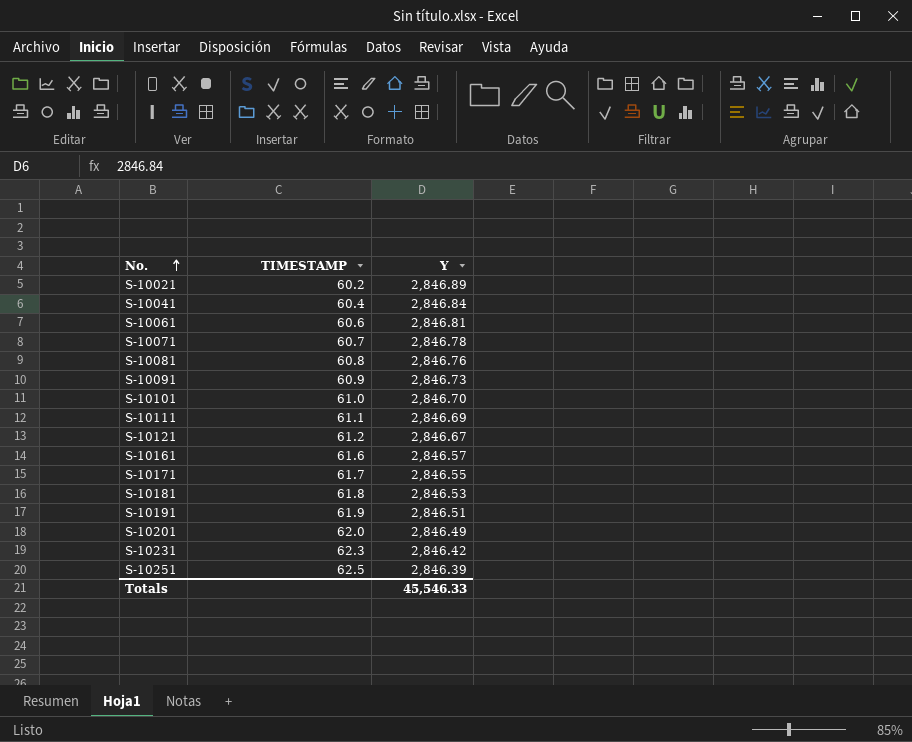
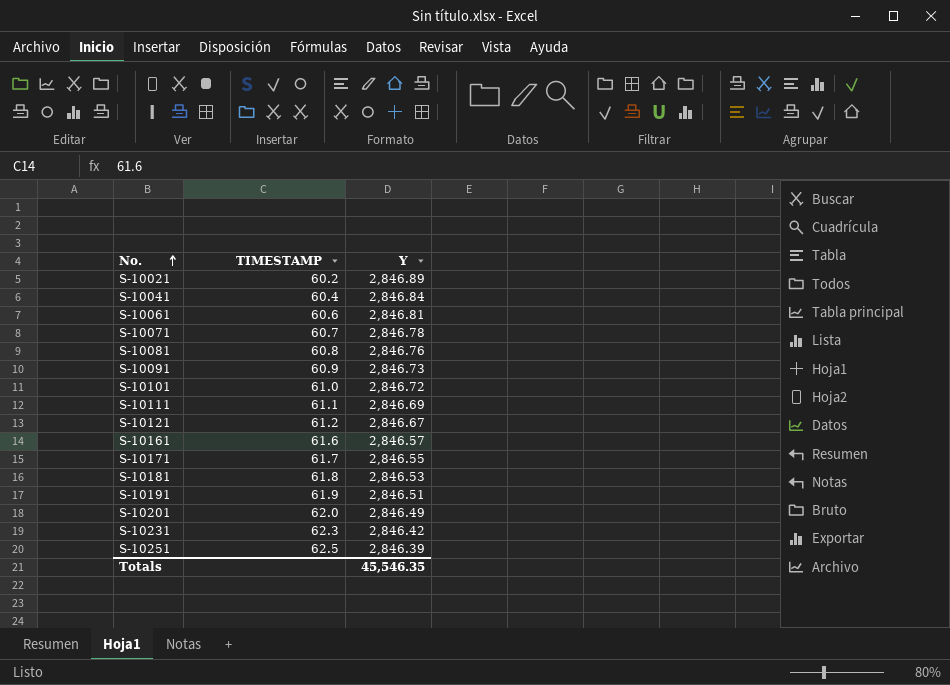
S-10101 | Y: 2,846.70 -> 2,846.72
Totals | Y: 45,546.33 -> 45,546.35

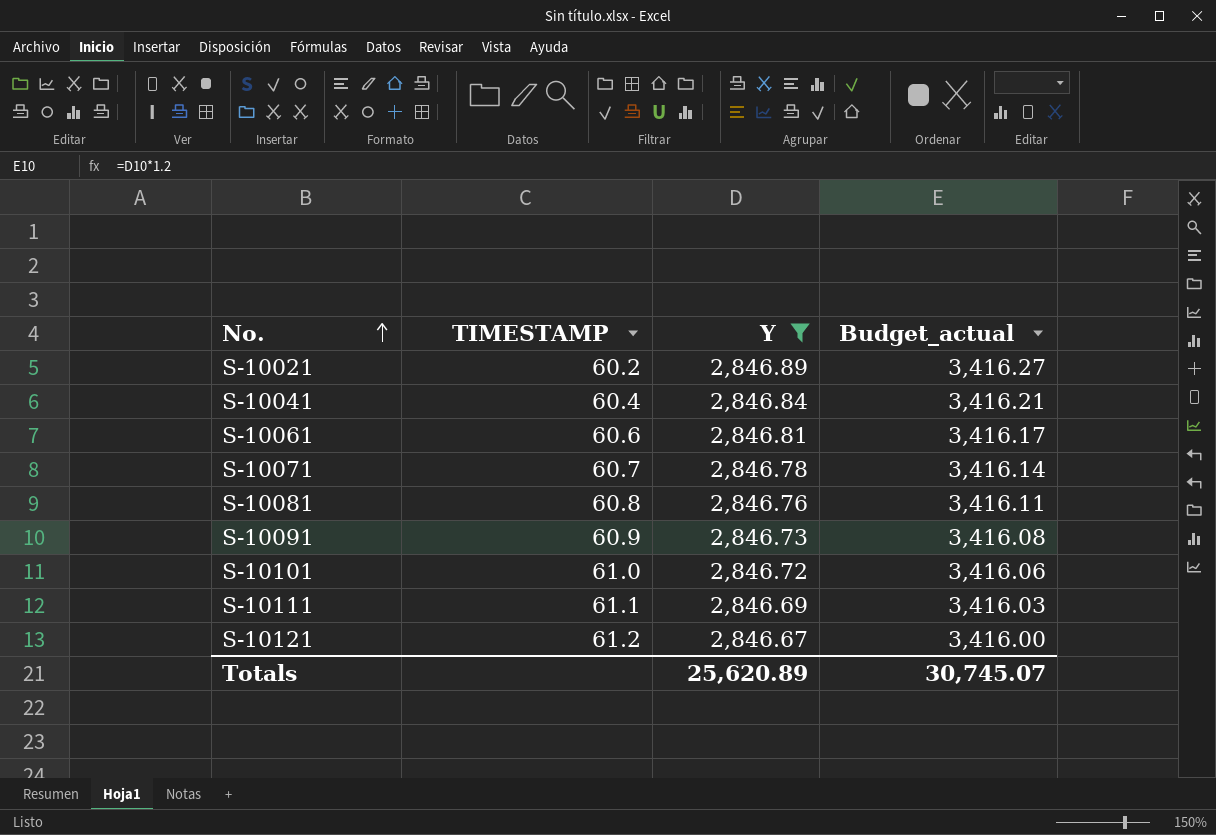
filter: none -> Y >= 2,846.67
column Budget_actual | formula: none -> [Y] * 1.2
Totals | Y: 45,546.35 -> 25,620.89

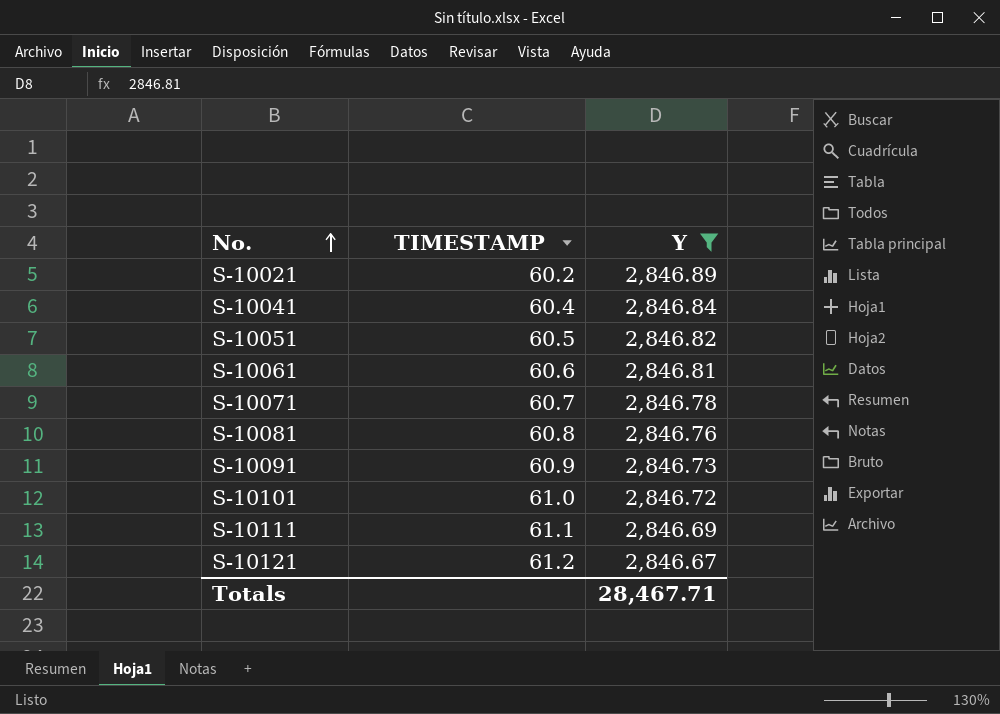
column Budget_actual | formula: [Y] * 1.2 -> none
row S-10051: none -> 60.5 | 2,846.82
Totals | Y: 25,620.89 -> 28,467.71

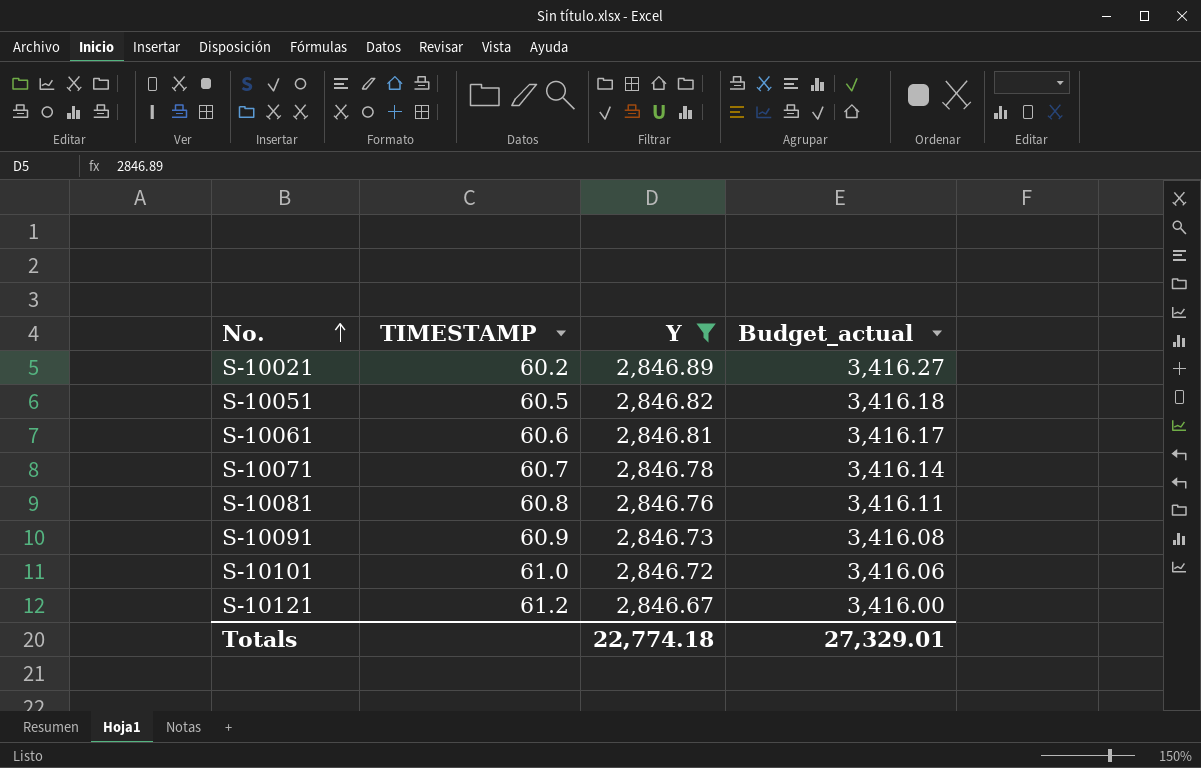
column Budget_actual | formula: none -> [Y] * 1.2
row S-10041: 60.4 | 2,846.84 -> none
row S-10111: 61.1 | 2,846.69 -> none
Totals | Y: 28,467.71 -> 22,774.18

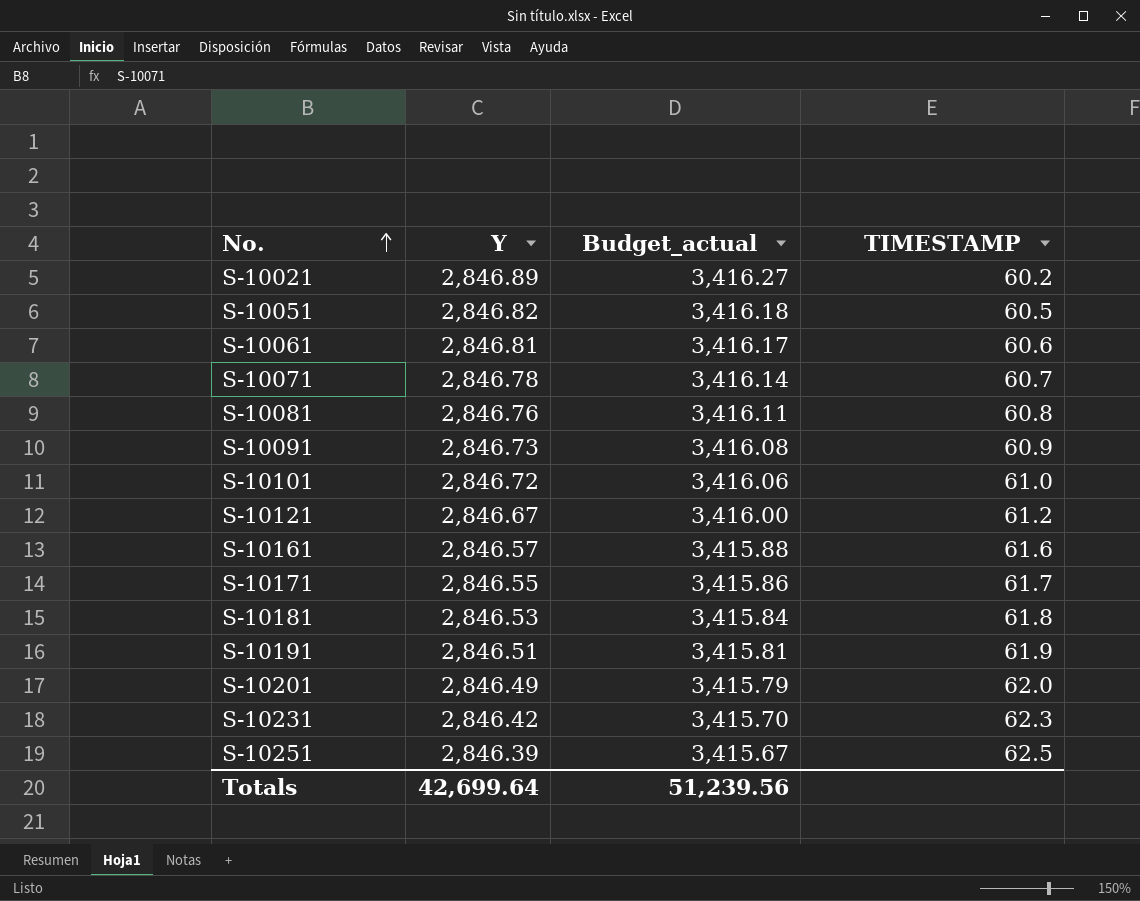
filter: Y >= 2,846.67 -> none
column TIMESTAMP | position: 2 -> 4
Totals | Y: 22,774.18 -> 42,699.64
Totals | Budget_actual: 27,329.01 -> 51,239.56

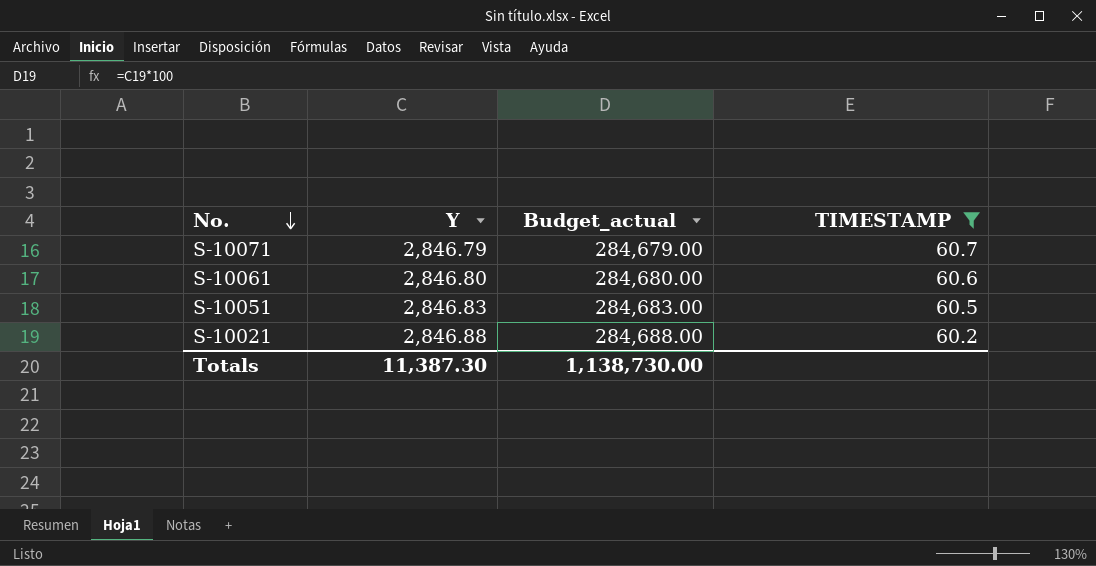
filter: none -> TIMESTAMP <= 60.7
row order: No. ascending -> No. descending
column Budget_actual | formula: [Y] * 1.2 -> [Y] * 100
S-10071 | Y: 2,846.78 -> 2,846.79
S-10061 | Y: 2,846.81 -> 2,846.80
S-10051 | Y: 2,846.82 -> 2,846.83
S-10021 | Y: 2,846.89 -> 2,846.88
Totals | Y: 42,699.64 -> 11,387.30
Totals | Budget_actual: 51,239.56 -> 1,138,730.00

